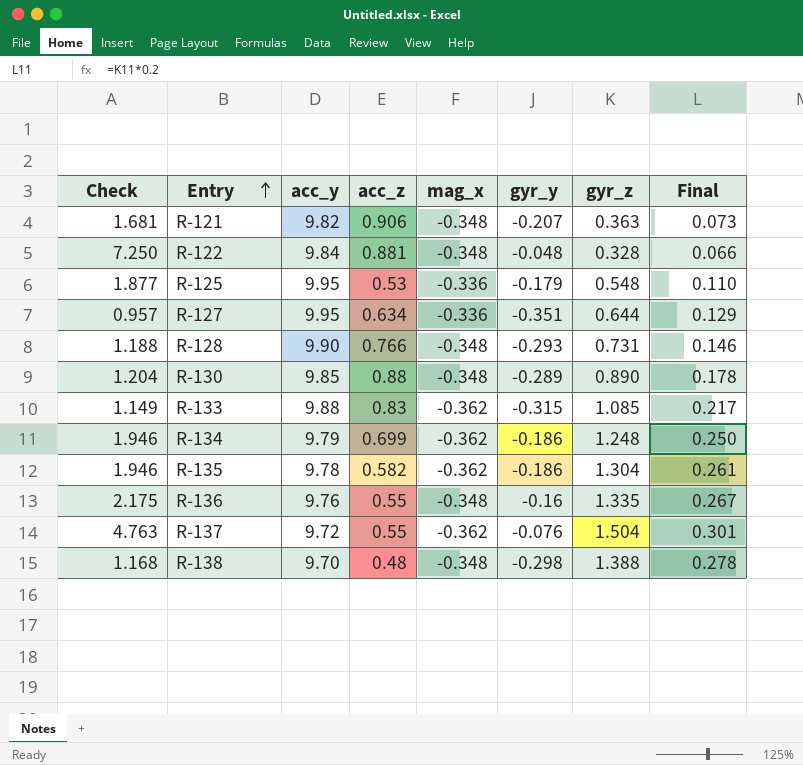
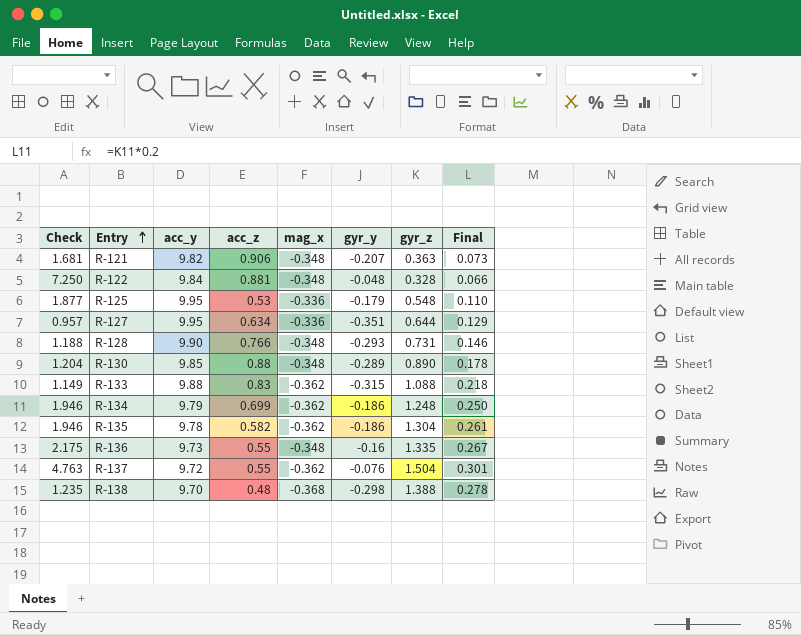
R-133 | gyr_z: 1.085 -> 1.088
R-133 | Final: 0.217 -> 0.218
R-136 | acc_y: 9.76 -> 9.73
R-138 | Check: 1.168 -> 1.235
R-138 | mag_x: -0.348 -> -0.368

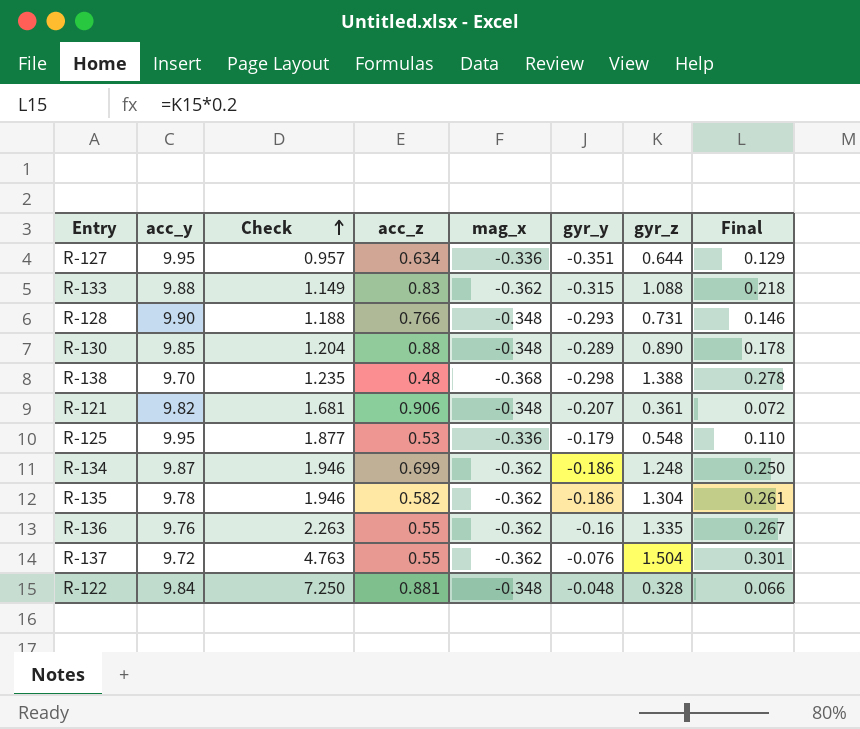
row order: Entry ascending -> Check ascending
column Check | position: 1 -> 3
R-121 | gyr_z: 0.363 -> 0.361
R-121 | Final: 0.073 -> 0.072
R-134 | acc_y: 9.79 -> 9.87
R-136 | acc_y: 9.73 -> 9.76
R-136 | Check: 2.175 -> 2.263
R-136 | mag_x: -0.348 -> -0.362

